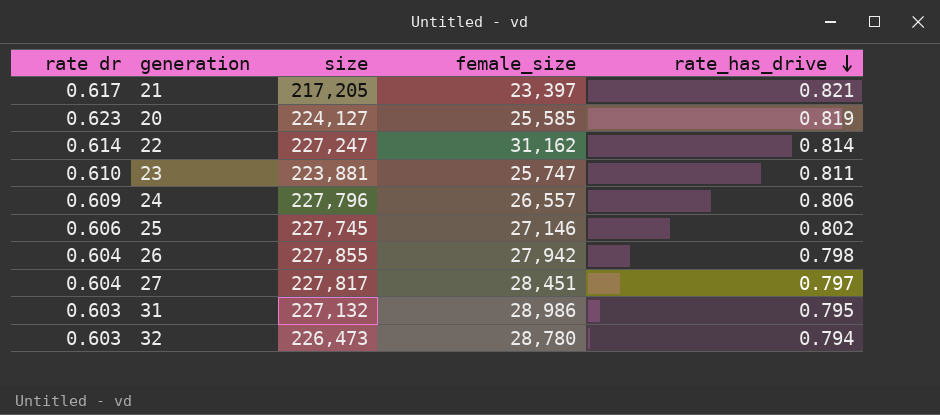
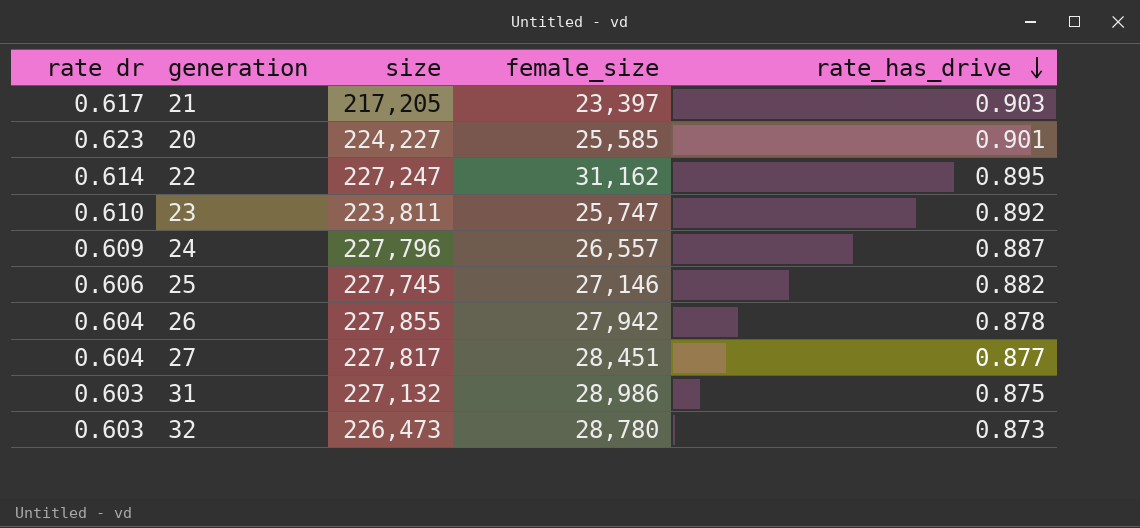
21 | rate_has_drive: 0.821 -> 0.903
20 | size: 224,127 -> 224,227
20 | rate_has_drive: 0.819 -> 0.901
22 | rate_has_drive: 0.814 -> 0.895
23 | size: 223,881 -> 223,811
23 | rate_has_drive: 0.811 -> 0.892
24 | rate_has_drive: 0.806 -> 0.887
25 | rate_has_drive: 0.802 -> 0.882
26 | rate_has_drive: 0.798 -> 0.878
27 | rate_has_drive: 0.797 -> 0.877
31 | rate_has_drive: 0.795 -> 0.875
32 | rate_has_drive: 0.794 -> 0.873

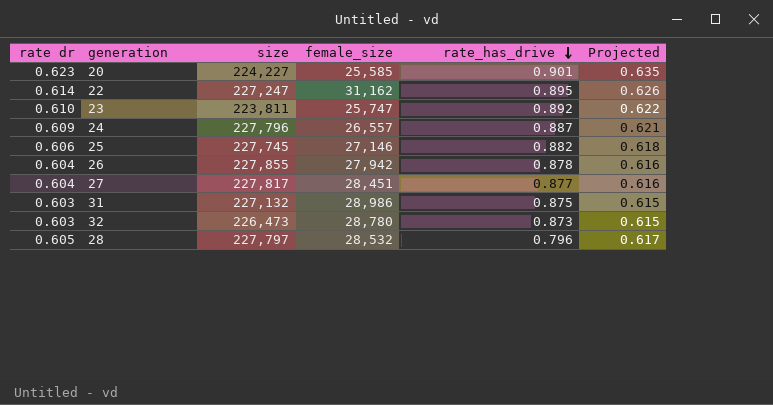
column Projected | formula: none -> [rate dr] * 1.02
row 21: 0.617 | 217,205 | 23,397 | 0.903 -> none
row 28: none -> 0.605 | 227,797 | 28,532 | 0.796 | 0.617

